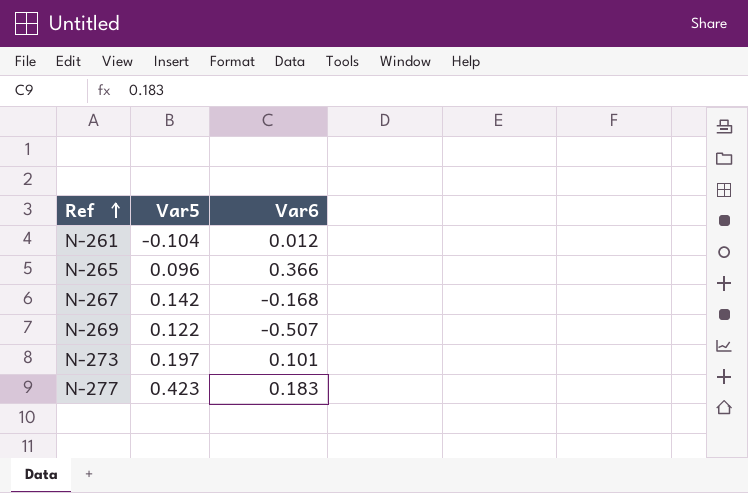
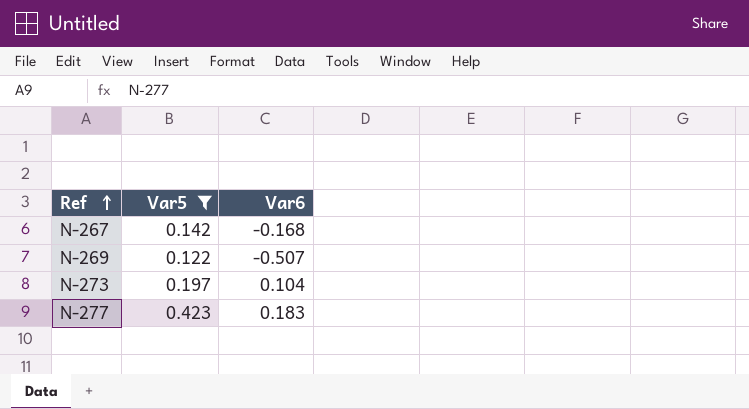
filter: none -> Var5 >= 0.122
N-273 | Var6: 0.101 -> 0.104

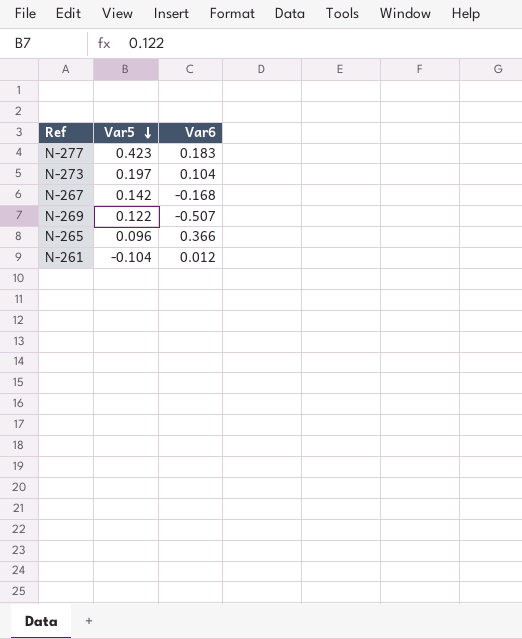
filter: Var5 >= 0.122 -> none
row order: Ref ascending -> Var5 descending

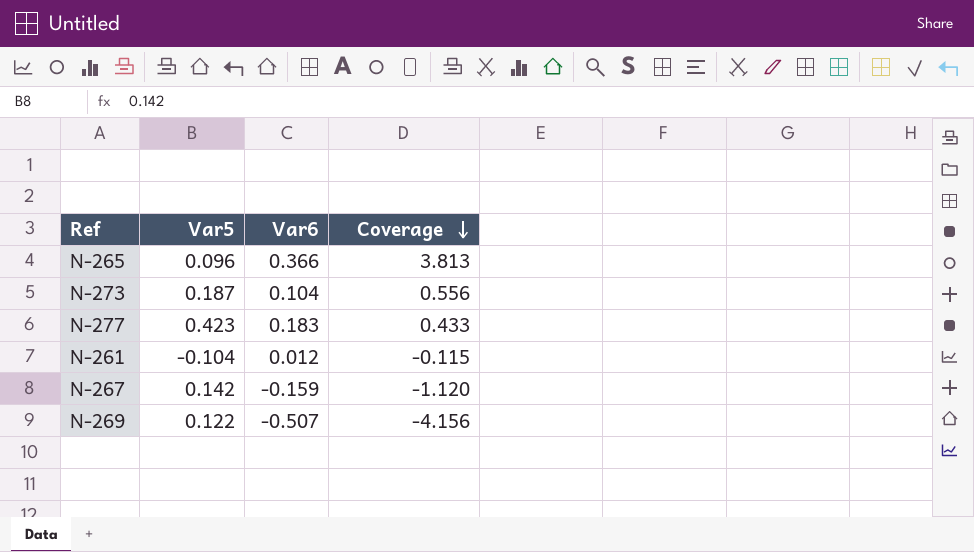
row order: Var5 descending -> Coverage descending
column Coverage | formula: none -> [Var6] / [Var5]
N-273 | Var5: 0.197 -> 0.187
N-267 | Var6: -0.168 -> -0.159

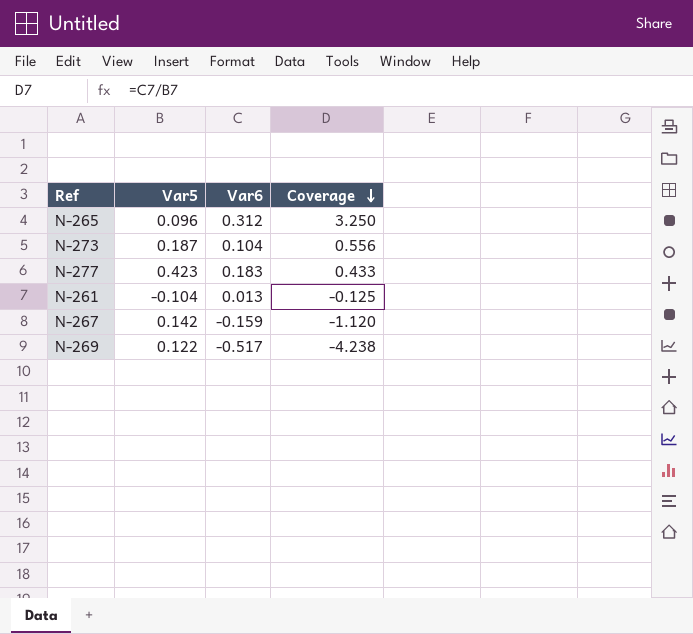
N-265 | Var6: 0.366 -> 0.312
N-265 | Coverage: 3.813 -> 3.250
N-261 | Var6: 0.012 -> 0.013
N-261 | Coverage: -0.115 -> -0.125
N-269 | Var6: -0.507 -> -0.517
N-269 | Coverage: -4.156 -> -4.238

